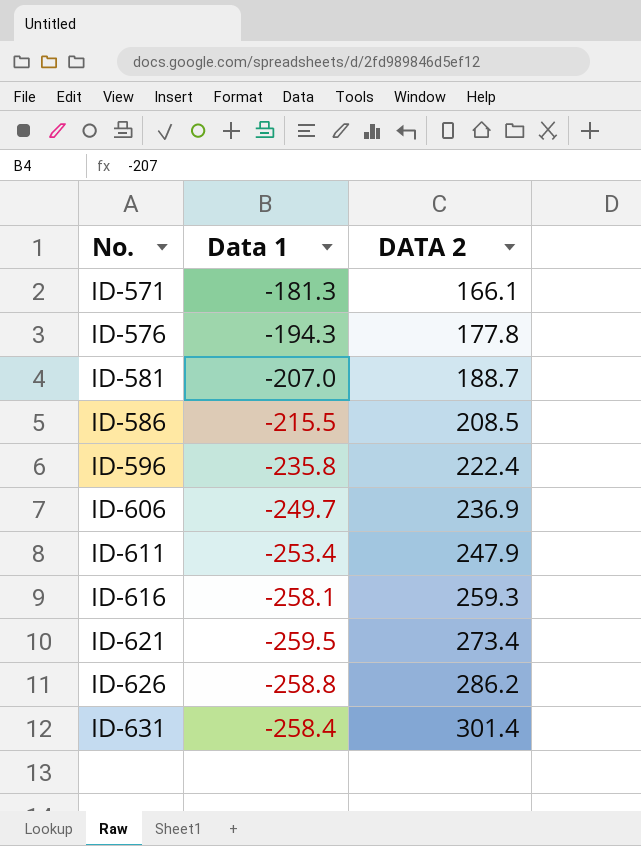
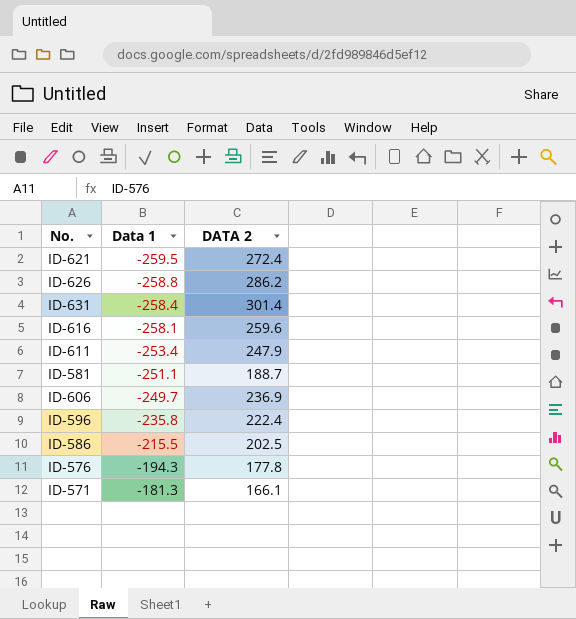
row order: No. ascending -> Data 1 ascending
ID-621 | DATA 2: 273.4 -> 272.4
ID-616 | DATA 2: 259.3 -> 259.6
ID-581 | Data 1: -207.0 -> -251.1
ID-586 | DATA 2: 208.5 -> 202.5

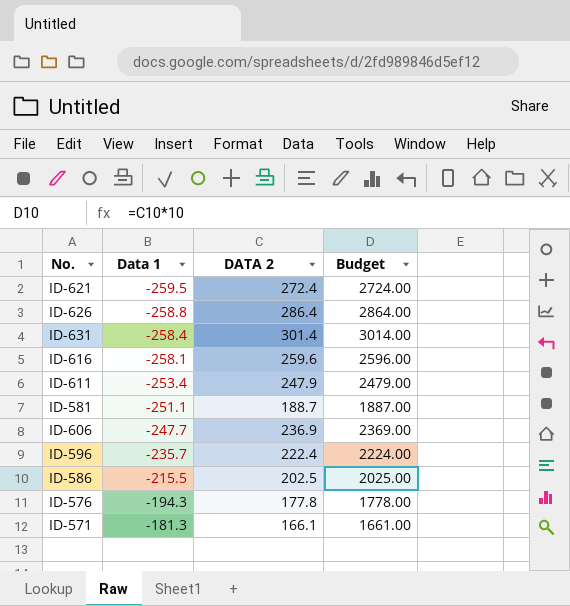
column Budget | formula: none -> [DATA 2] * 10
ID-626 | DATA 2: 286.2 -> 286.4
ID-606 | Data 1: -249.7 -> -247.7
ID-596 | Data 1: -235.8 -> -235.7

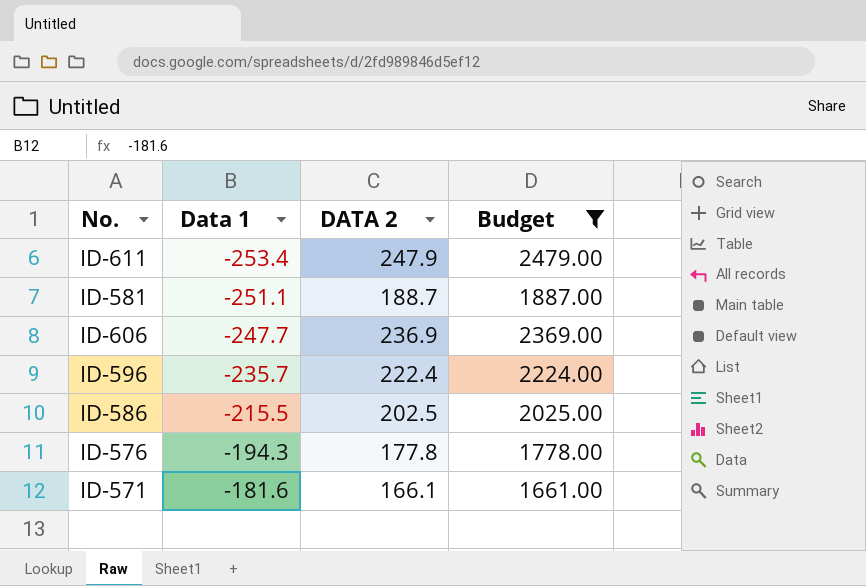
filter: none -> Budget <= 2479.00
ID-571 | Data 1: -181.3 -> -181.6

